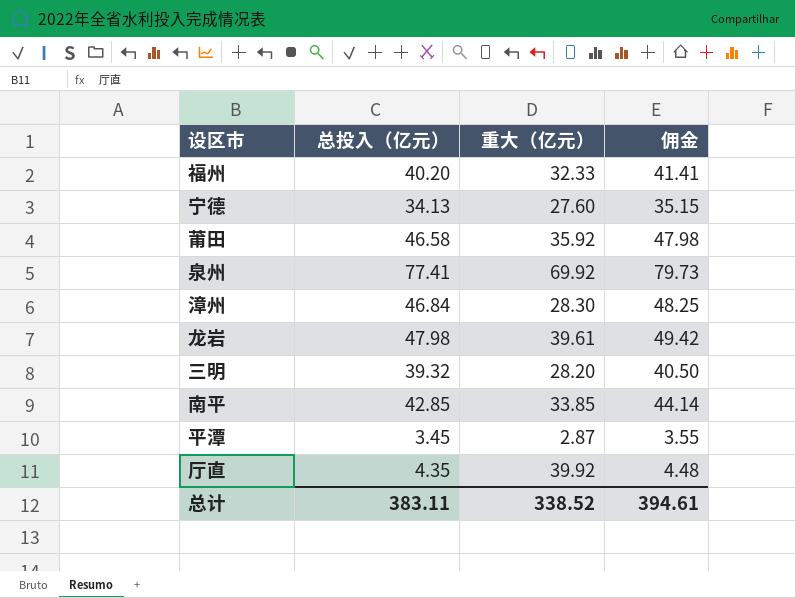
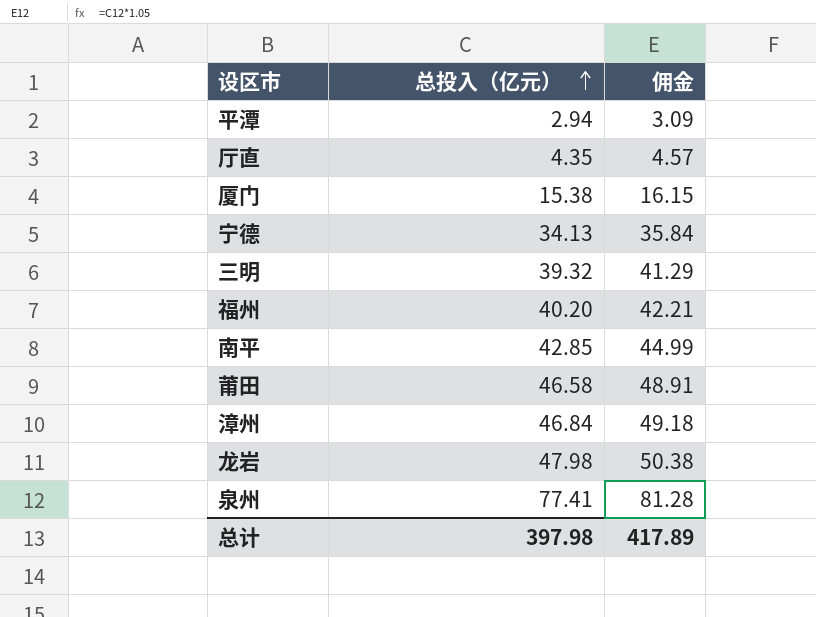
row order: none -> 总投入（亿元） ascending
column 重大（亿元） | position: 3 -> none
column 佣金 | formula: [总投入（亿元）] * 1.03 -> [总投入（亿元）] * 1.05
平潭 | 总投入（亿元）: 3.45 -> 2.94
row 厦门: none -> 15.38 | 16.15
总计 | 总投入（亿元）: 383.11 -> 397.98
总计 | 佣金: 394.61 -> 417.89

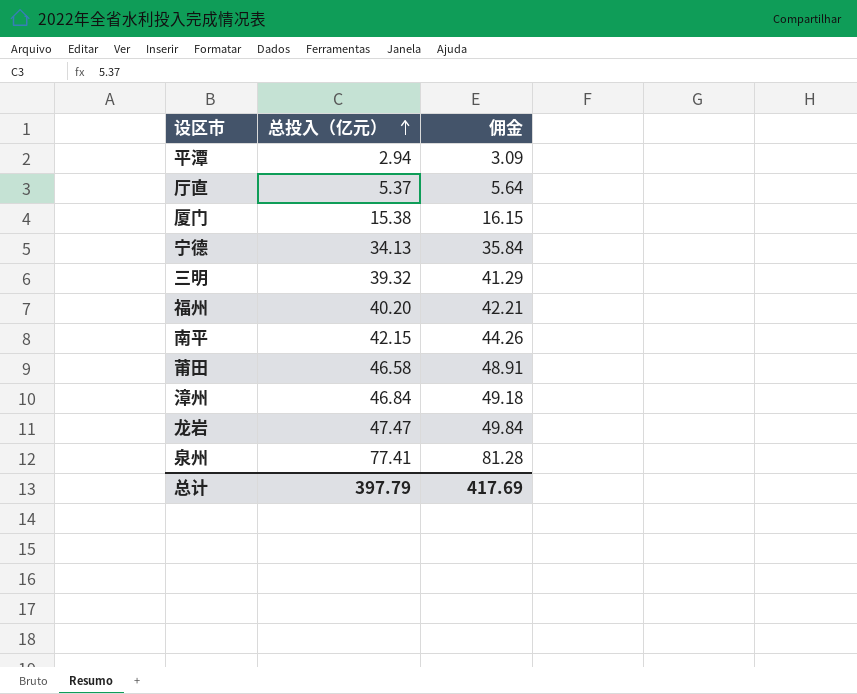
厅直 | 总投入（亿元）: 4.35 -> 5.37
厅直 | 佣金: 4.57 -> 5.64
南平 | 总投入（亿元）: 42.85 -> 42.15
南平 | 佣金: 44.99 -> 44.26
龙岩 | 总投入（亿元）: 47.98 -> 47.47
龙岩 | 佣金: 50.38 -> 49.84
总计 | 总投入（亿元）: 397.98 -> 397.79
总计 | 佣金: 417.89 -> 417.69

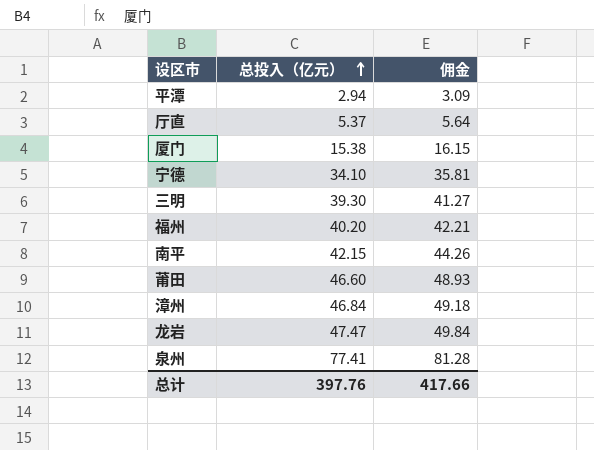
宁德 | 总投入（亿元）: 34.13 -> 34.10
宁德 | 佣金: 35.84 -> 35.81
三明 | 总投入（亿元）: 39.32 -> 39.30
三明 | 佣金: 41.29 -> 41.27
莆田 | 总投入（亿元）: 46.58 -> 46.60
莆田 | 佣金: 48.91 -> 48.93
总计 | 总投入（亿元）: 397.79 -> 397.76
总计 | 佣金: 417.69 -> 417.66

